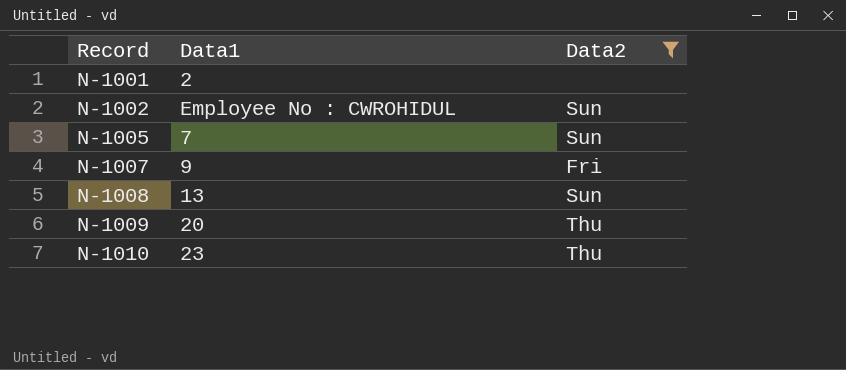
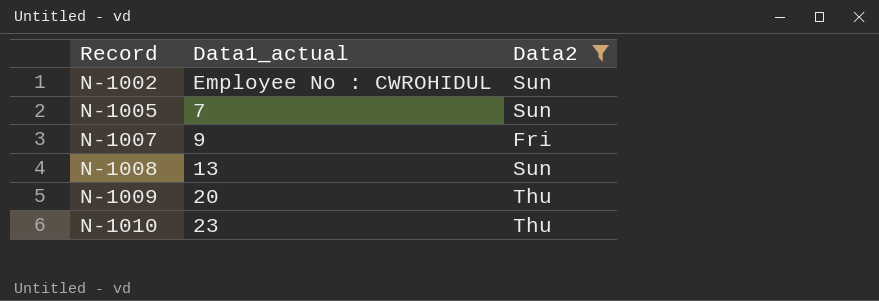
column name: Data1 -> Data1_actual
row N-1001: 2 | none -> none

